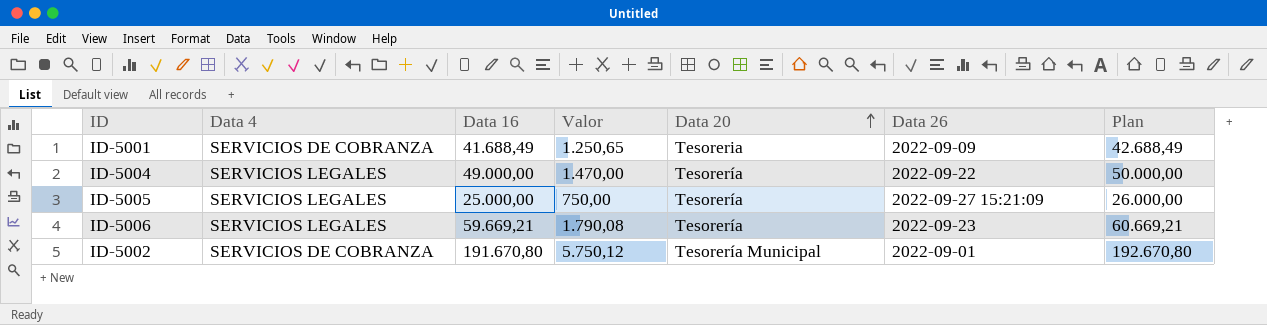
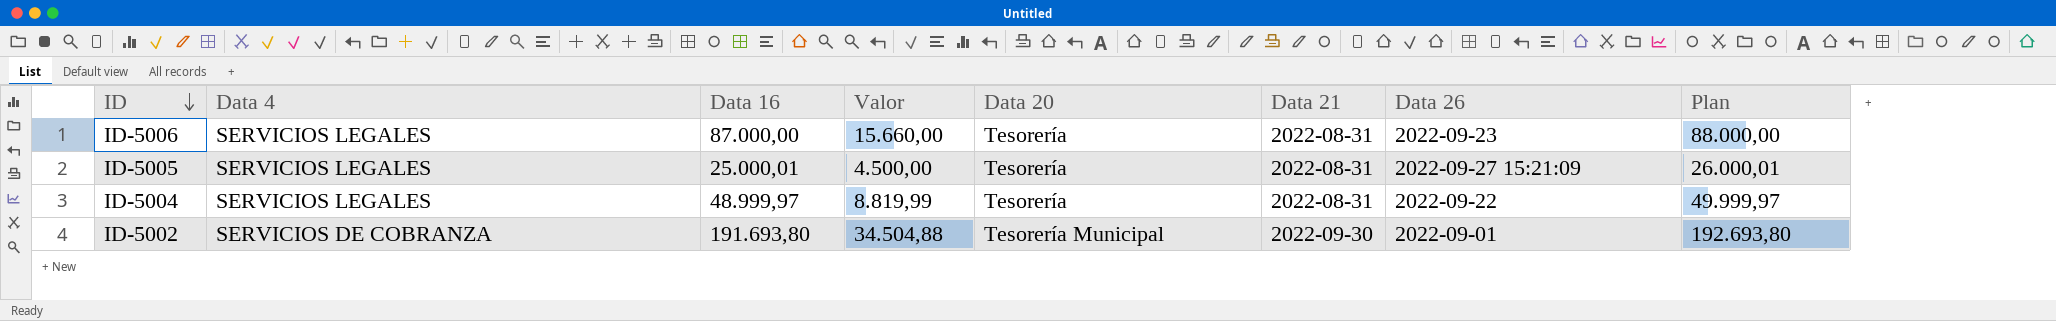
row order: Data 20 ascending -> ID descending
column Valor | formula: [Data 16] * 0,03 -> [Data 16] * 0,18
column Data 21 | position: none -> 6
row ID-5001: SERVICIOS DE COBRANZA | 41.688,49 | 1.250,65 | Tesoreria | 2022-09-09 | 42.688,49 -> none
ID-5006 | Data 16: 59.669,21 -> 87.000,00
ID-5006 | Plan: 60.669,21 -> 88.000,00
ID-5005 | Data 16: 25.000,00 -> 25.000,01
ID-5005 | Plan: 26.000,00 -> 26.000,01
ID-5004 | Data 16: 49.000,00 -> 48.999,97
ID-5004 | Plan: 50.000,00 -> 49.999,97
ID-5002 | Data 16: 191.670,80 -> 191.693,80
ID-5002 | Plan: 192.670,80 -> 192.693,80

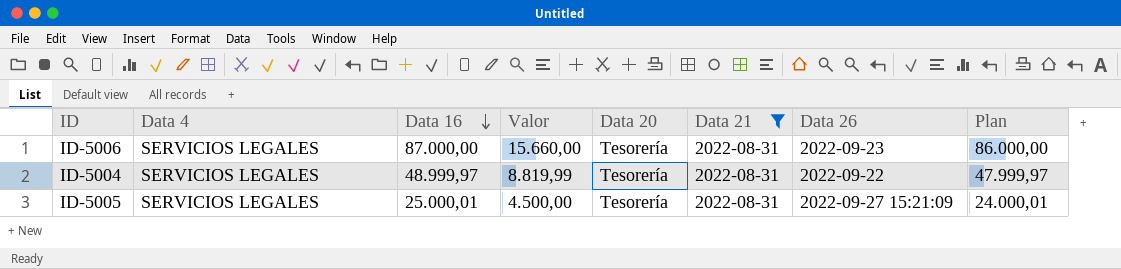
filter: none -> Data 21 = 2022-08-31
row order: ID descending -> Data 16 descending
column Plan | formula: [Data 16] + 1000 -> [Data 16] - 1000

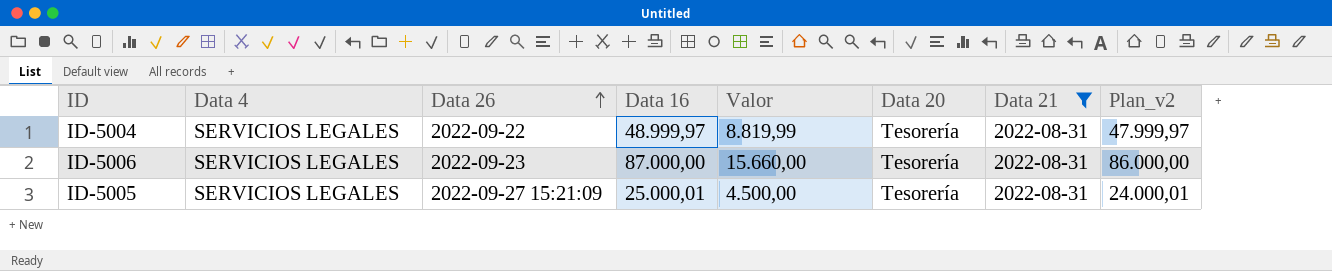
row order: Data 16 descending -> Data 26 ascending
column Data 26 | position: 7 -> 3
column name: Plan -> Plan_v2

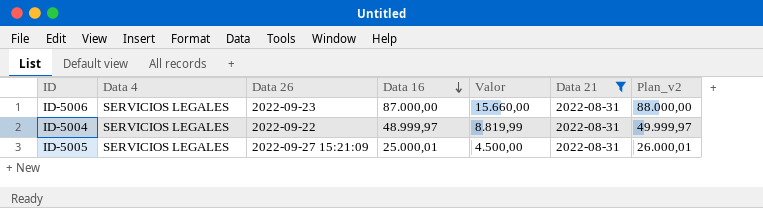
row order: Data 26 ascending -> Data 16 descending
column Data 20 | position: 6 -> none
column Plan_v2 | formula: [Data 16] - 1000 -> [Data 16] + 1000

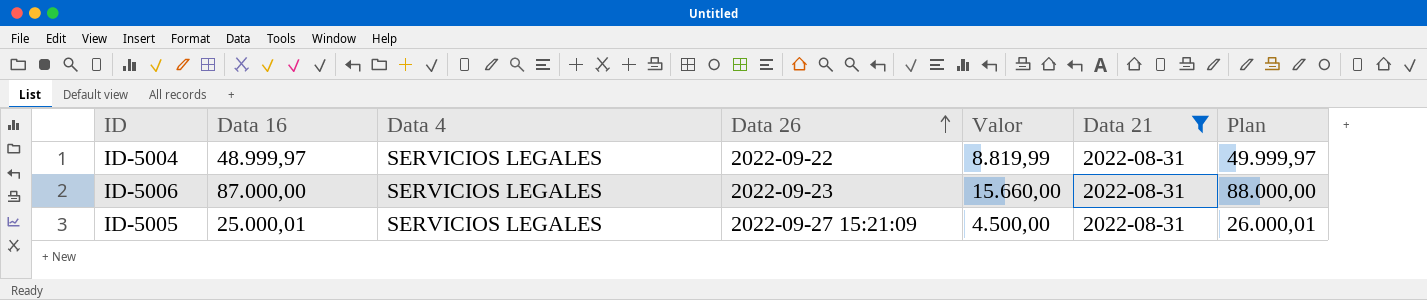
row order: Data 16 descending -> Data 26 ascending
column Data 16 | position: 4 -> 2
column name: Plan_v2 -> Plan

